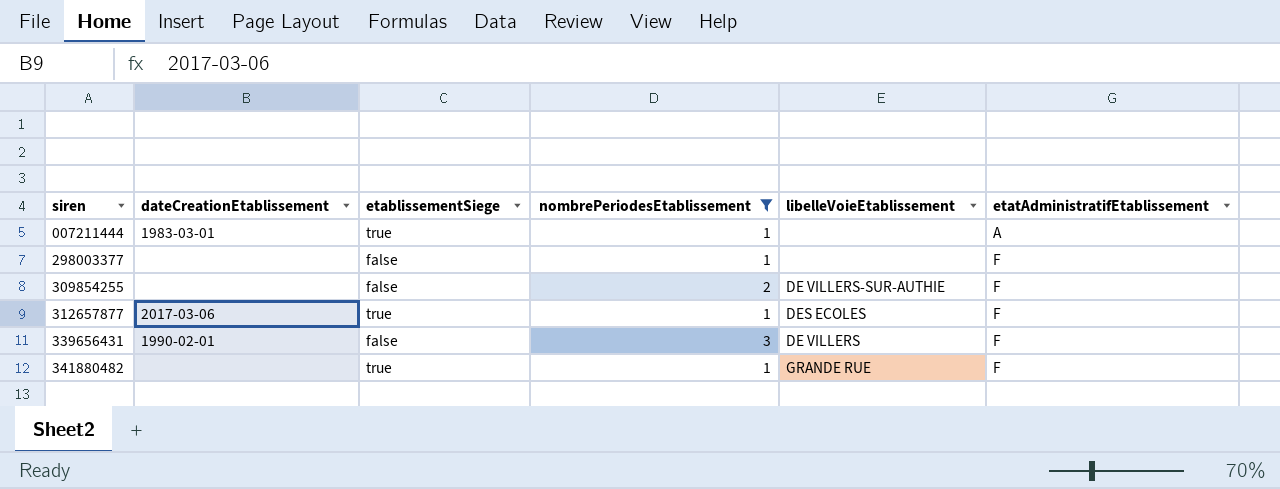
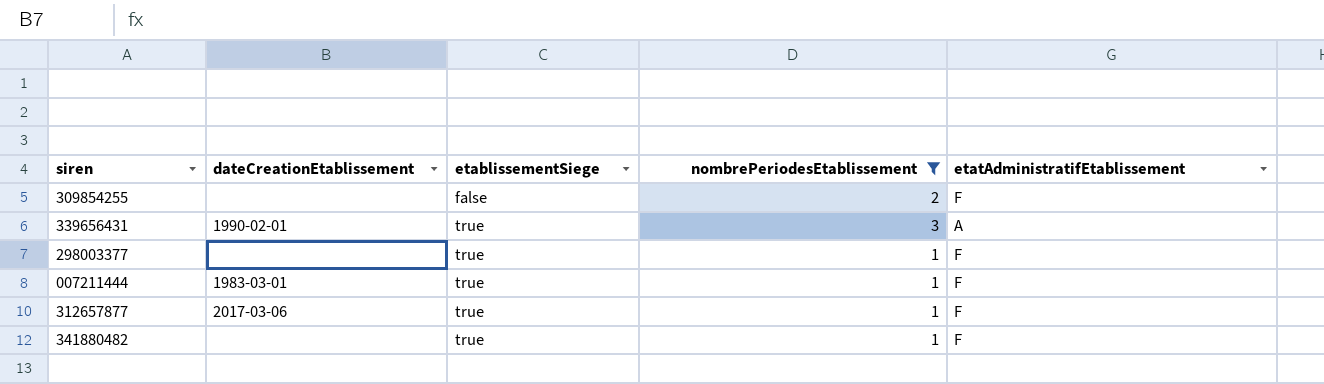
row order: siren ascending -> etablissementSiege ascending
column libelleVoieEtablissement | position: 5 -> none
339656431 | etablissementSiege: false -> true
339656431 | etatAdministratifEtablissement: F -> A
298003377 | etablissementSiege: false -> true
007211444 | etatAdministratifEtablissement: A -> F

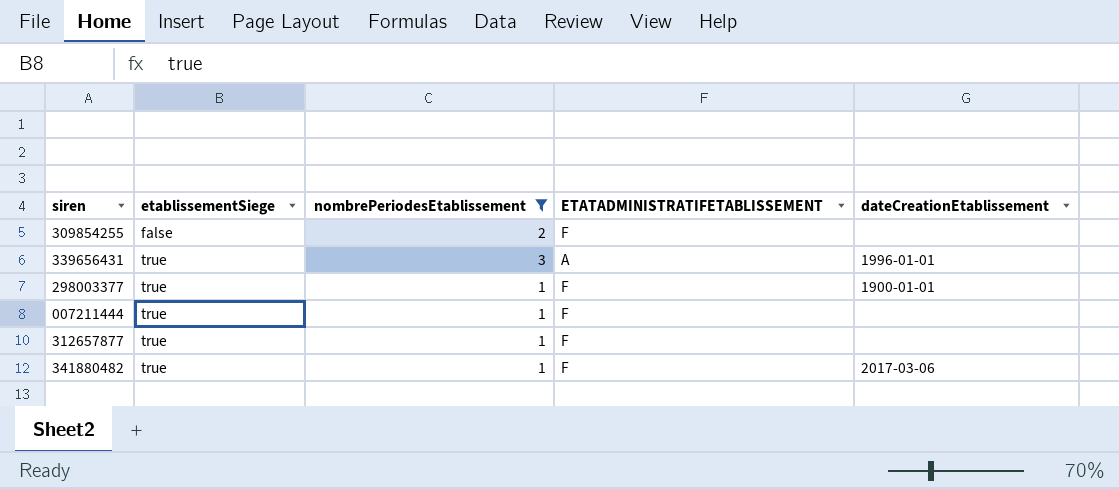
column name: etatAdministratifEtablissement -> ETATADMINISTRATIFETABLISSEMENT
column dateCreationEtablissement | position: 2 -> 5
339656431 | dateCreationEtablissement: 1990-02-01 -> 1996-01-01
298003377 | dateCreationEtablissement: none -> 1900-01-01
007211444 | dateCreationEtablissement: 1983-03-01 -> none
312657877 | dateCreationEtablissement: 2017-03-06 -> none
341880482 | dateCreationEtablissement: none -> 2017-03-06

